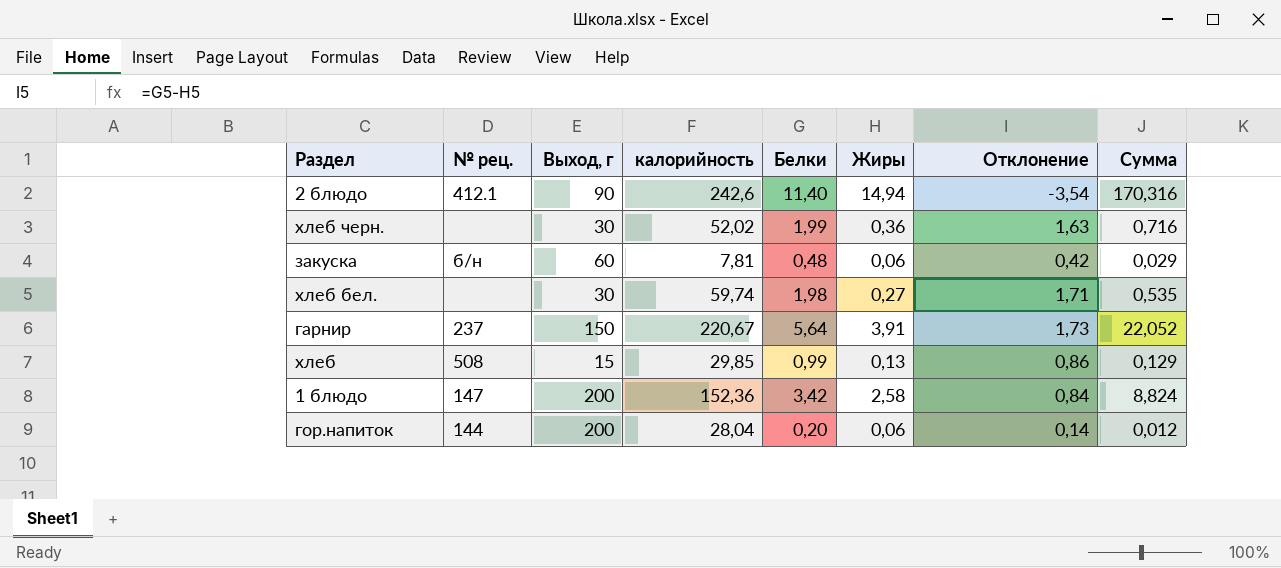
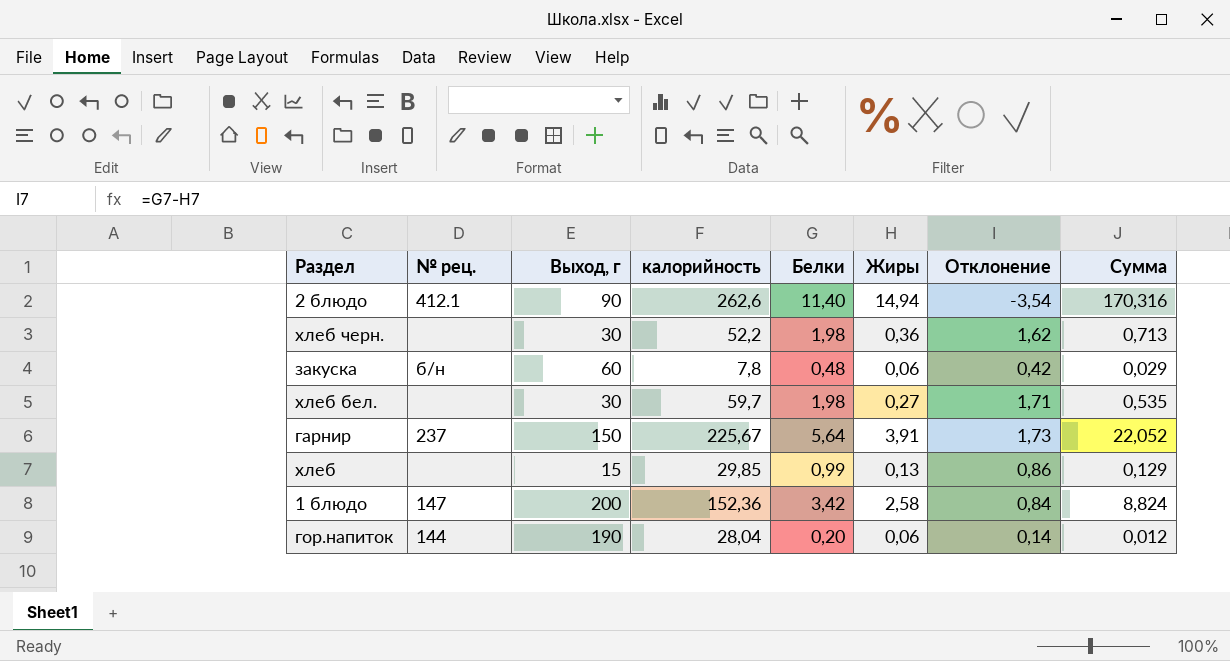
2 блюдо | калорийность: 242,6 -> 262,6
хлеб черн. | калорийность: 52,02 -> 52,2
хлеб черн. | Белки: 1,99 -> 1,98
хлеб черн. | Отклонение: 1,63 -> 1,62
хлеб черн. | Сумма: 0,716 -> 0,713
закуска | калорийность: 7,81 -> 7,8
хлеб бел. | калорийность: 59,74 -> 59,7
гарнир | калорийность: 220,67 -> 225,67
хлеб | № рец.: 508 -> none
гор.напиток | Выход, г: 200 -> 190

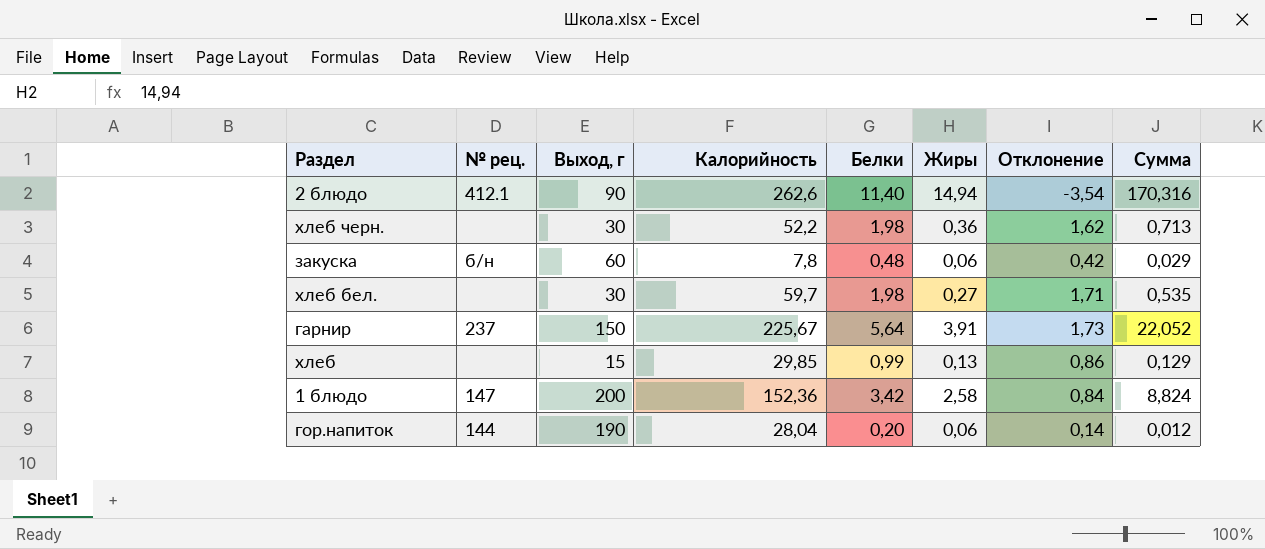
column name: калорийность -> Калорийность

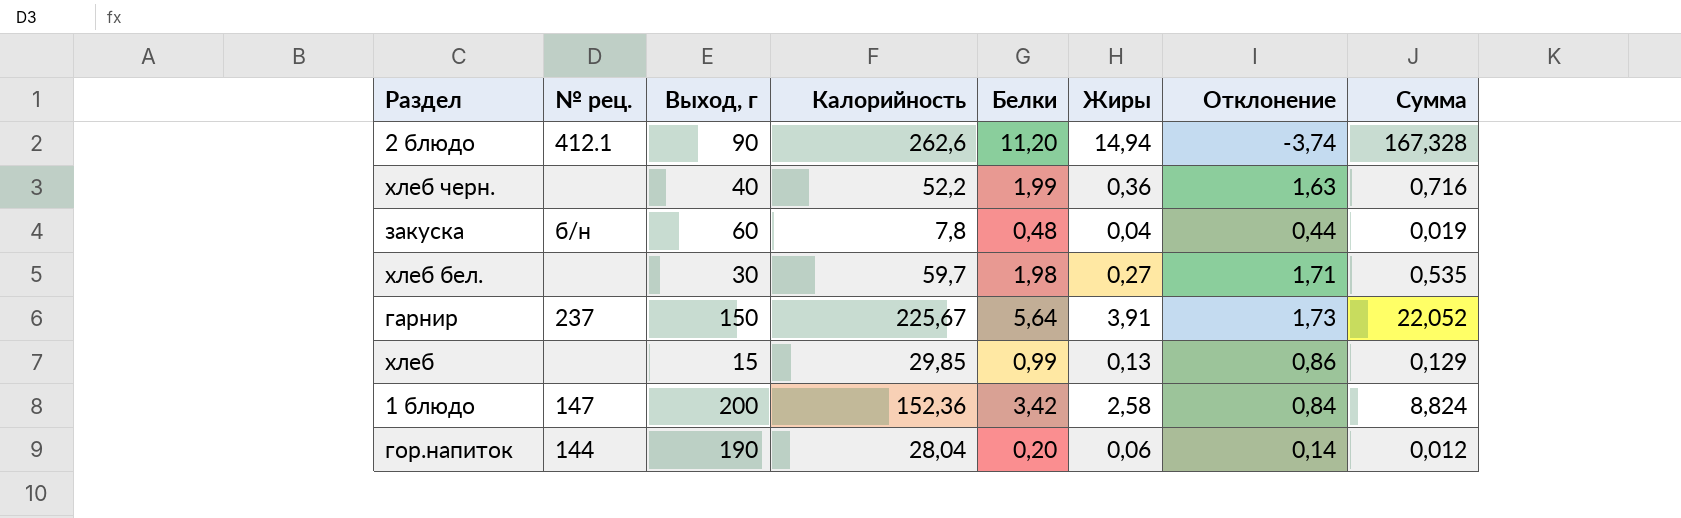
2 блюдо | Белки: 11,40 -> 11,20
2 блюдо | Отклонение: -3,54 -> -3,74
2 блюдо | Сумма: 170,316 -> 167,328
хлеб черн. | Выход, г: 30 -> 40
хлеб черн. | Белки: 1,98 -> 1,99
хлеб черн. | Отклонение: 1,62 -> 1,63
хлеб черн. | Сумма: 0,713 -> 0,716
закуска | Жиры: 0,06 -> 0,04
закуска | Отклонение: 0,42 -> 0,44
закуска | Сумма: 0,029 -> 0,019

